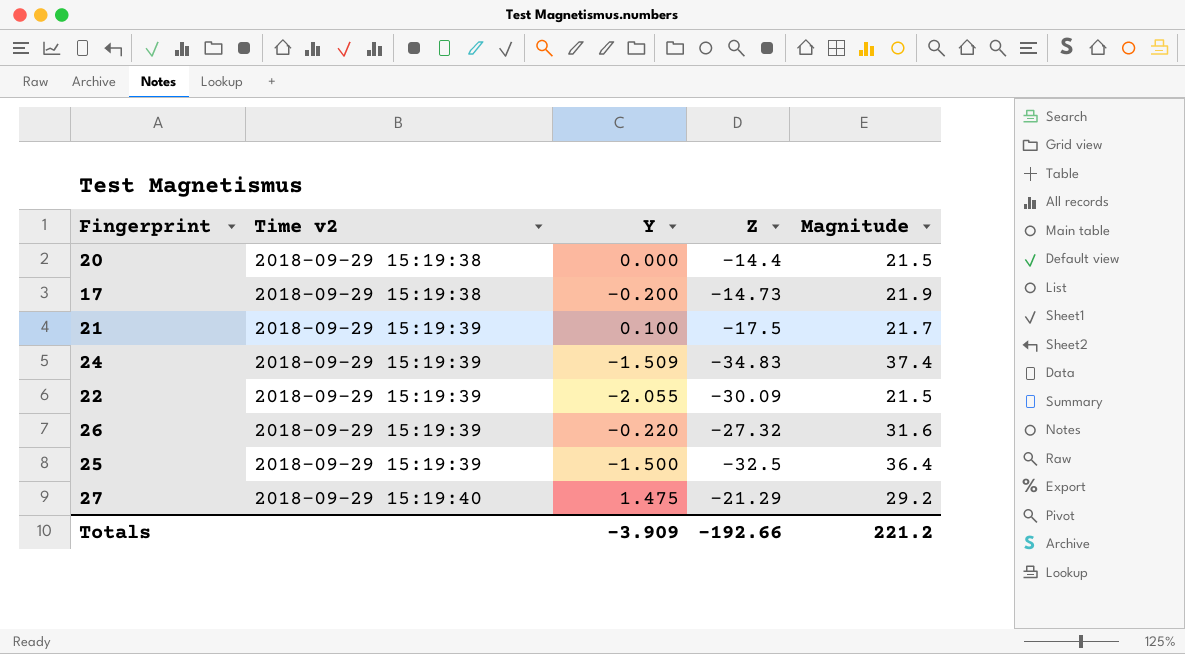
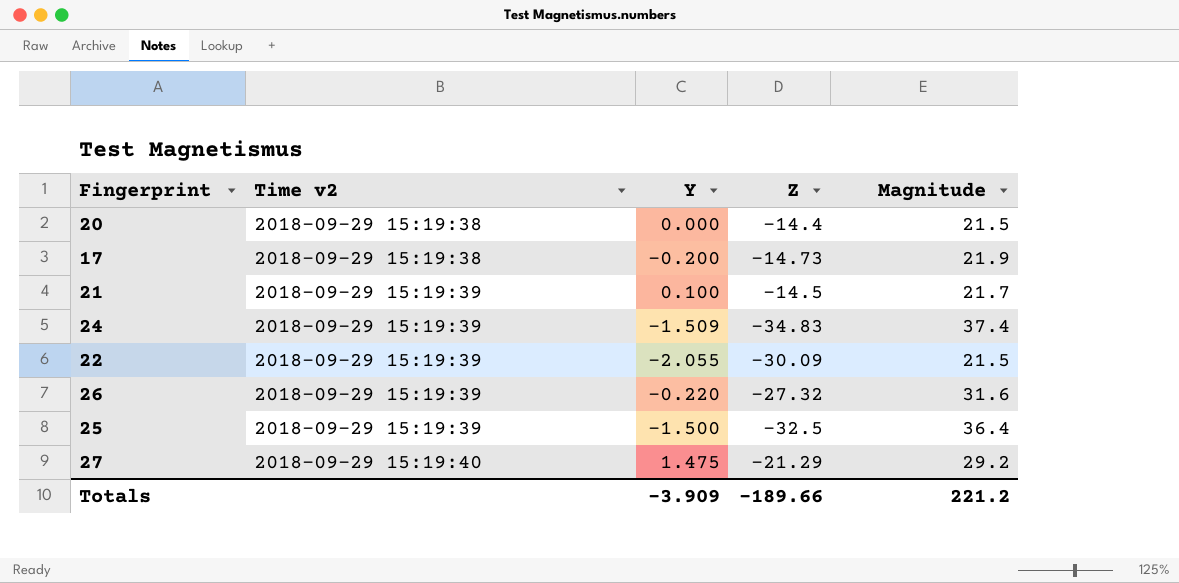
21 | Z: -17.5 -> -14.5
Totals | Z: -192.66 -> -189.66

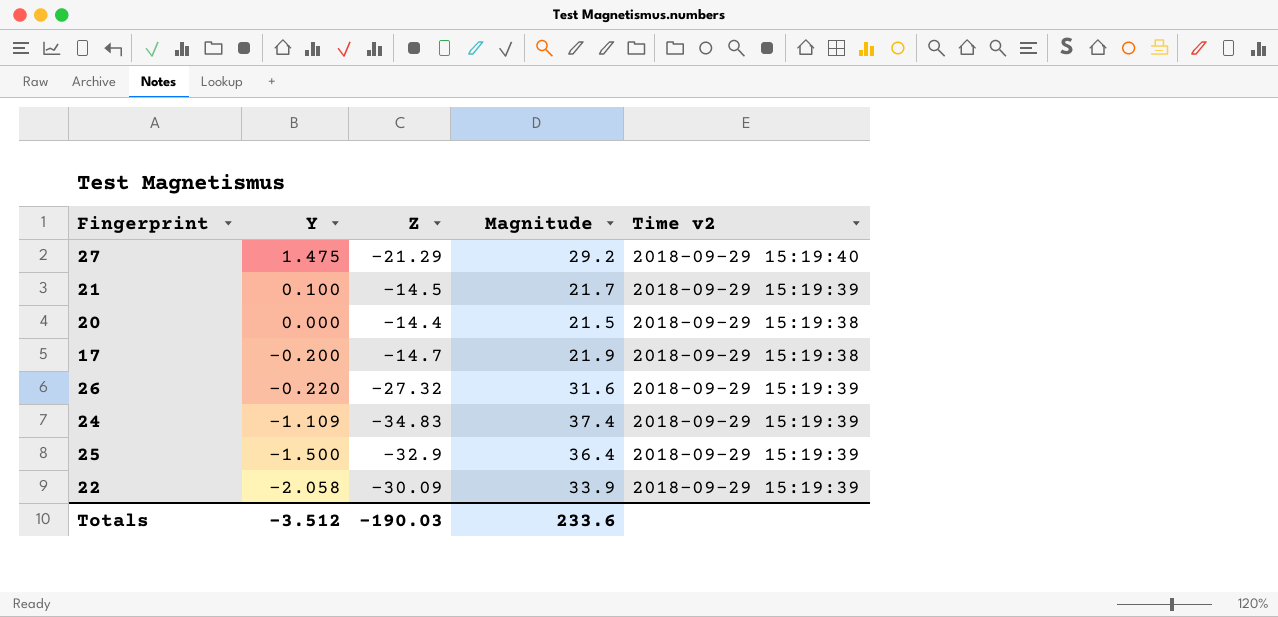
row order: Time v2 ascending -> Y descending
column Time v2 | position: 2 -> 5
17 | Z: -14.73 -> -14.7
24 | Y: -1.509 -> -1.109
25 | Z: -32.5 -> -32.9
22 | Y: -2.055 -> -2.058
22 | Magnitude: 21.5 -> 33.9
Totals | Y: -3.909 -> -3.512
Totals | Z: -189.66 -> -190.03
Totals | Magnitude: 221.2 -> 233.6

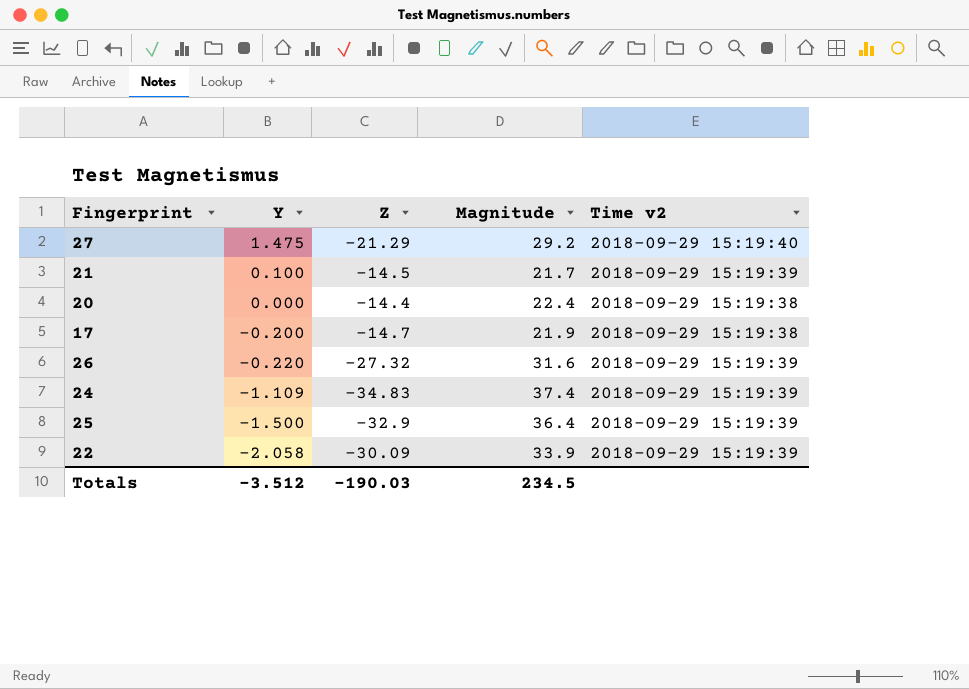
20 | Magnitude: 21.5 -> 22.4
Totals | Magnitude: 233.6 -> 234.5

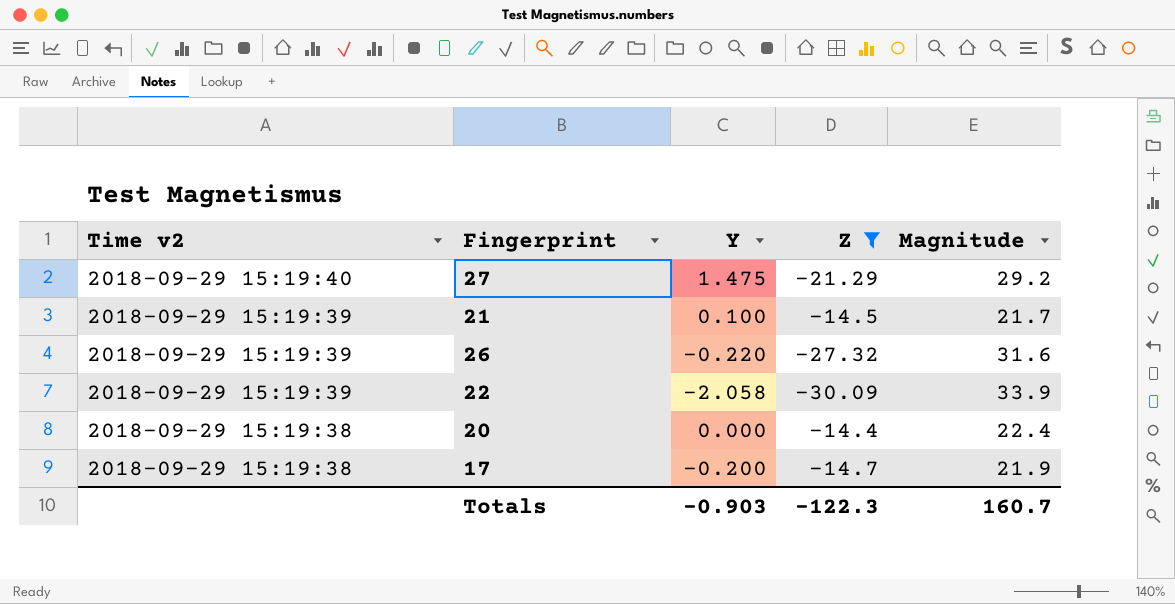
filter: none -> Z >= -30.09
row order: Y descending -> Time v2 descending
column Time v2 | position: 5 -> 1
Totals | Y: -3.512 -> -0.903
Totals | Z: -190.03 -> -122.3
Totals | Magnitude: 234.5 -> 160.7

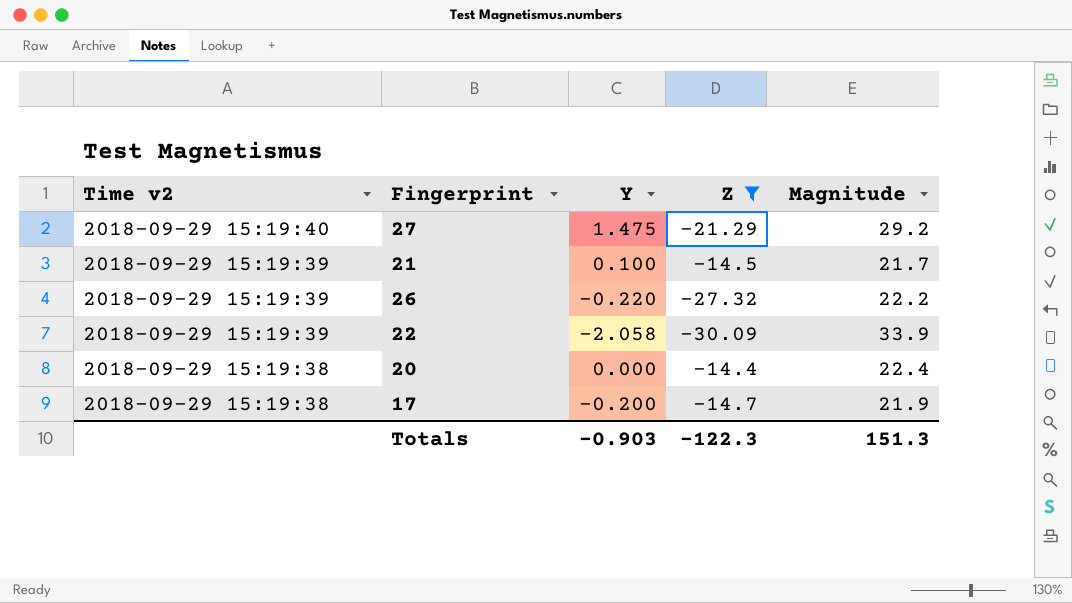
26 | Magnitude: 31.6 -> 22.2
Totals | Magnitude: 160.7 -> 151.3

